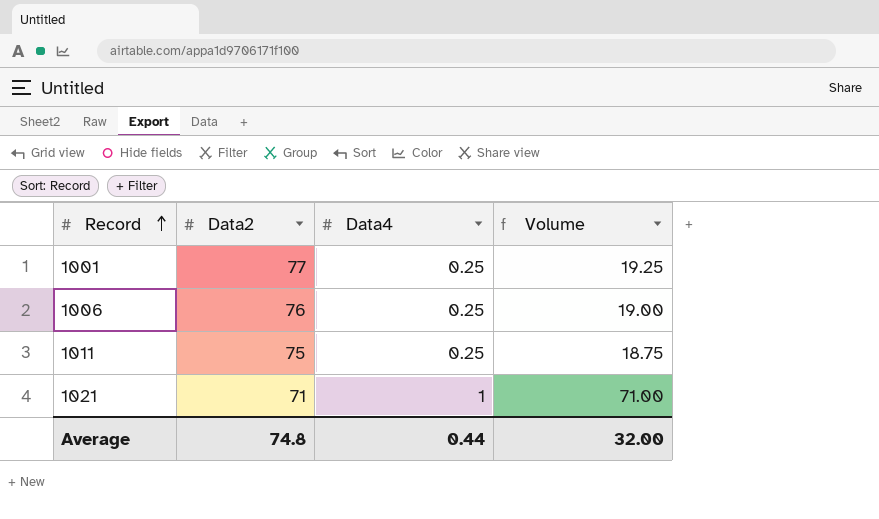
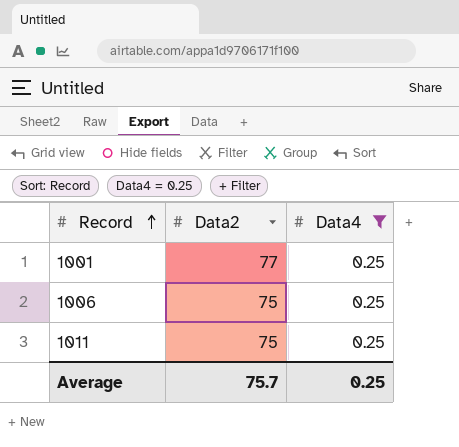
filter: none -> Data4 = 0.25
column Volume | formula: [Data2] * [Data4] -> none
1006 | Data2: 76 -> 75
Average | Data2: 74.8 -> 75.7
Average | Data4: 0.44 -> 0.25

